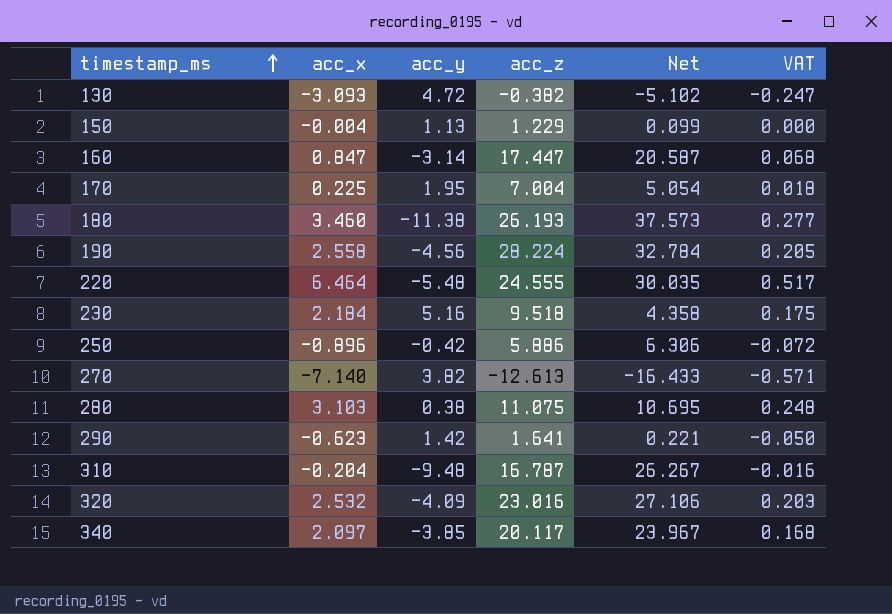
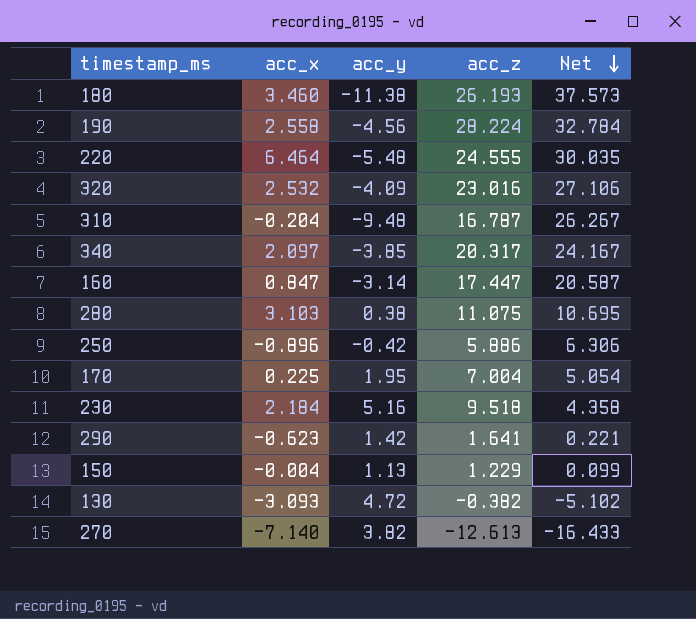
row order: timestamp_ms ascending -> Net descending
column VAT | formula: [acc_x] * 0.08 -> none
340 | acc_z: 20.117 -> 20.317
340 | Net: 23.967 -> 24.167

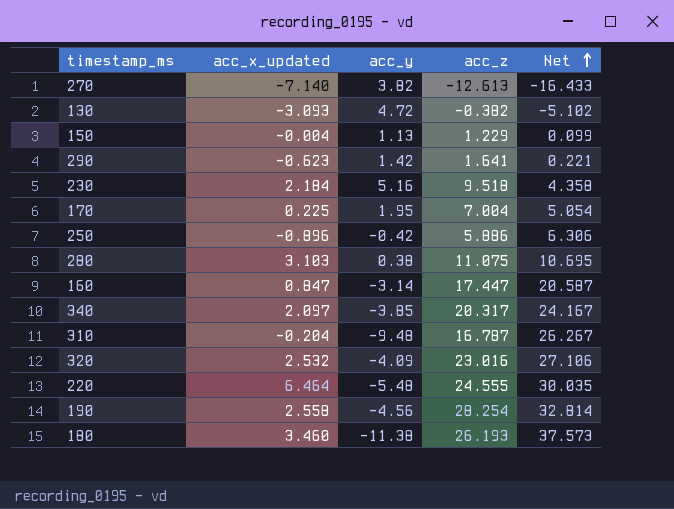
row order: Net descending -> Net ascending
column name: acc_x -> acc_x_updated
190 | acc_z: 28.224 -> 28.254
190 | Net: 32.784 -> 32.814

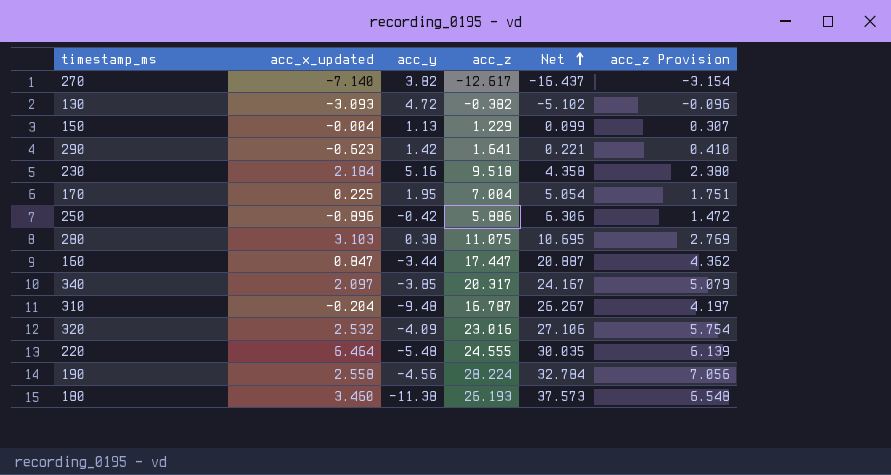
column acc_z Provision | formula: none -> [acc_z] * 0.25
270 | acc_z: -12.613 -> -12.617
270 | Net: -16.433 -> -16.437
160 | acc_y: -3.14 -> -3.44
160 | Net: 20.587 -> 20.887
190 | acc_z: 28.254 -> 28.224
190 | Net: 32.814 -> 32.784

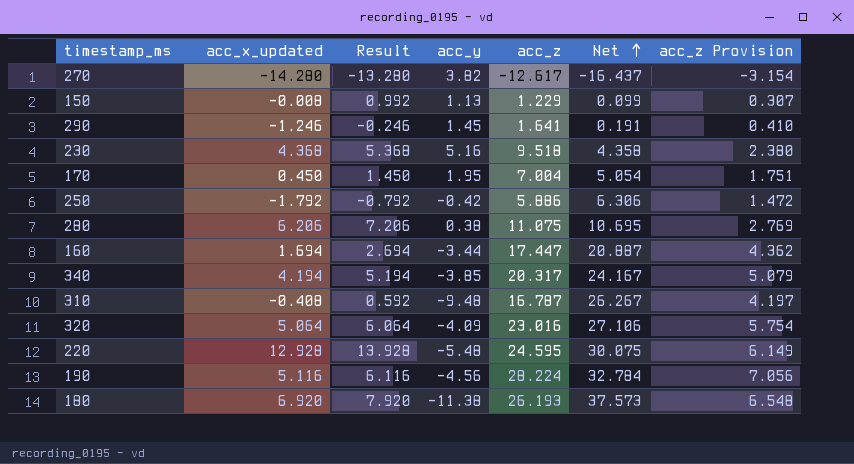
column Result | formula: none -> [acc_x_updated] + 1
row 130: -3.093 | 4.72 | -0.382 | -5.102 | -0.096 -> none
270 | acc_x_updated: -7.140 -> -14.280
150 | acc_x_updated: -0.004 -> -0.008
290 | acc_x_updated: -0.623 -> -1.246
290 | acc_y: 1.42 -> 1.45
290 | Net: 0.221 -> 0.191
230 | acc_x_updated: 2.184 -> 4.368
170 | acc_x_updated: 0.225 -> 0.450
250 | acc_x_updated: -0.896 -> -1.792
280 | acc_x_updated: 3.103 -> 6.206
160 | acc_x_updated: 0.847 -> 1.694
340 | acc_x_updated: 2.097 -> 4.194
310 | acc_x_updated: -0.204 -> -0.408
320 | acc_x_updated: 2.532 -> 5.064
220 | acc_x_updated: 6.464 -> 12.928
220 | acc_z: 24.555 -> 24.595
220 | Net: 30.035 -> 30.075
220 | acc_z Provision: 6.139 -> 6.149
190 | acc_x_updated: 2.558 -> 5.116
180 | acc_x_updated: 3.460 -> 6.920

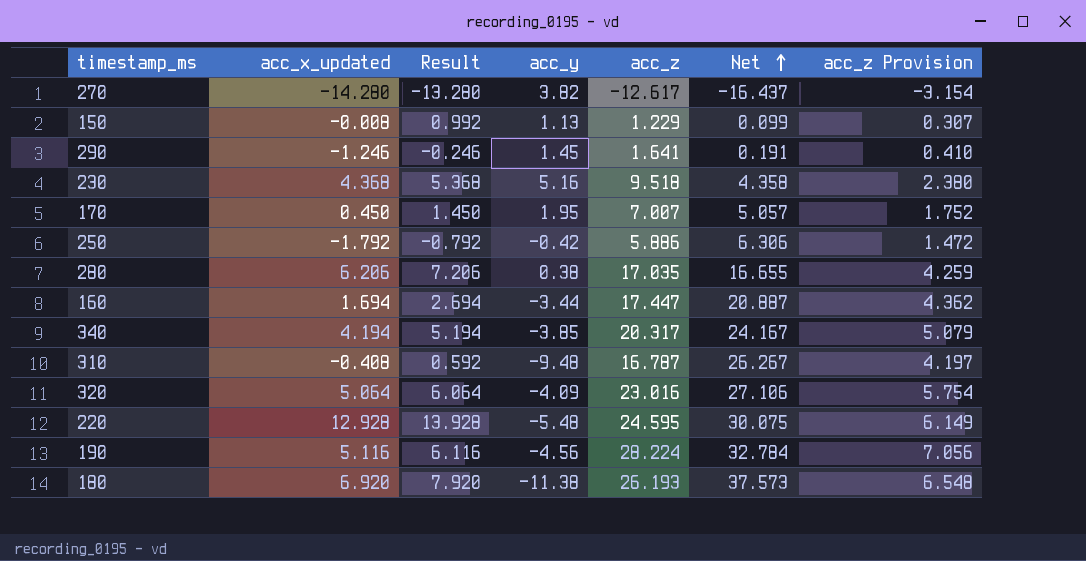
170 | acc_z: 7.004 -> 7.007
170 | Net: 5.054 -> 5.057
170 | acc_z Provision: 1.751 -> 1.752
280 | acc_z: 11.075 -> 17.035
280 | Net: 10.695 -> 16.655
280 | acc_z Provision: 2.769 -> 4.259

